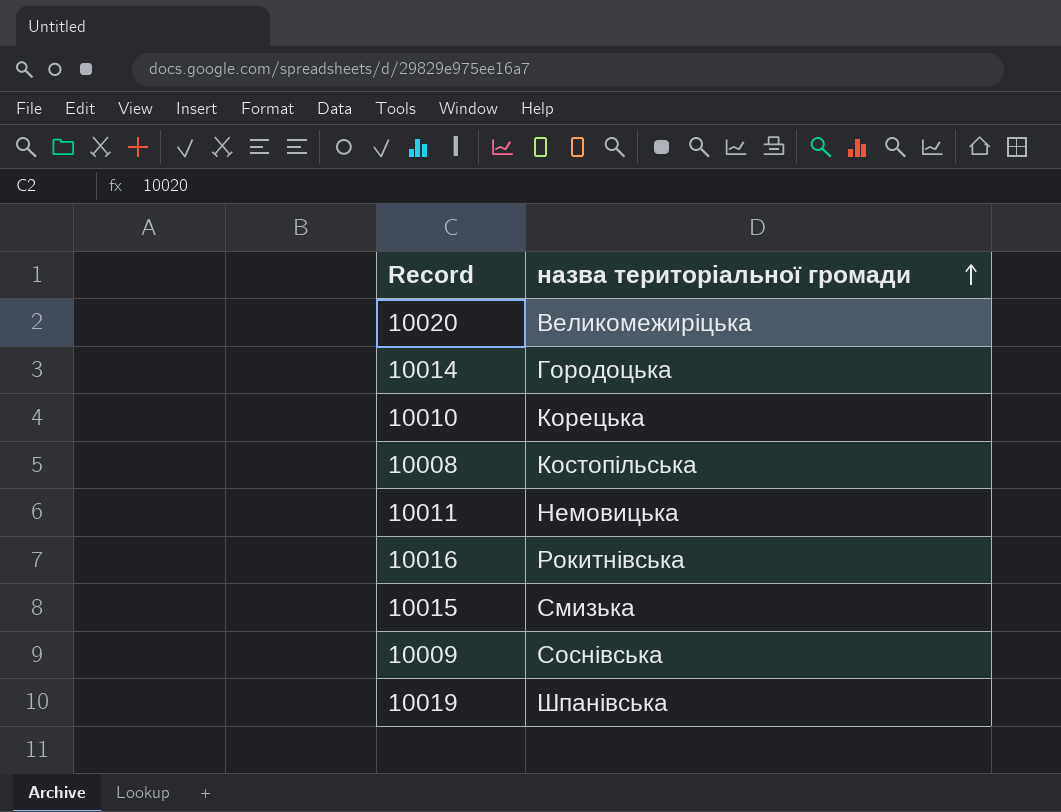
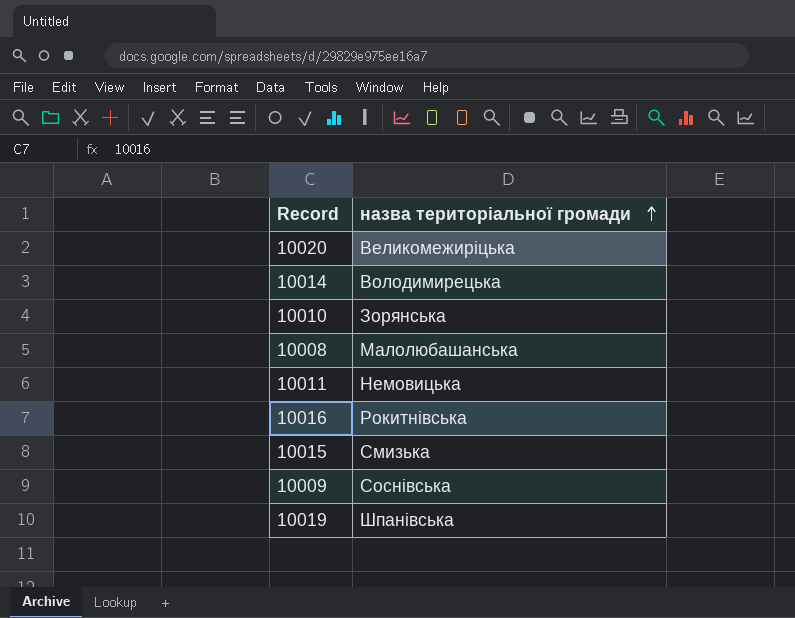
10014 | назва територіальної громади: Городоцька -> Володимирецька
10010 | назва територіальної громади: Корецька -> Зорянська
10008 | назва територіальної громади: Костопільська -> Малолюбашанська

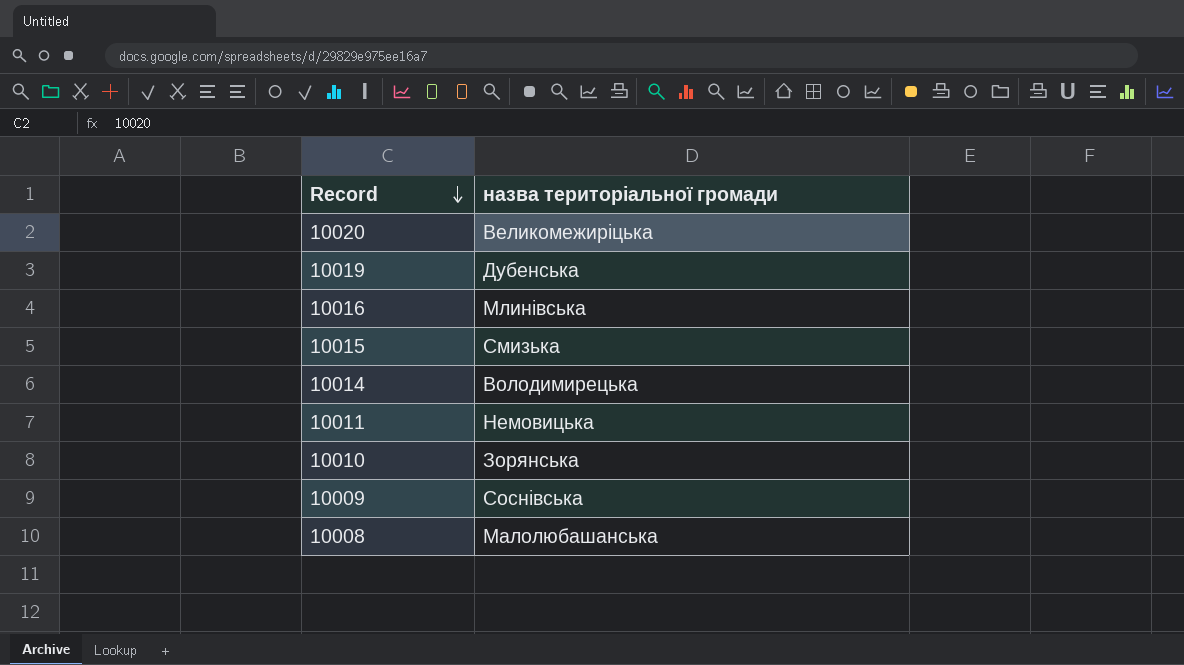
row order: назва територіальної громади ascending -> Record descending
10019 | назва територіальної громади: Шпанівська -> Дубенська
10016 | назва територіальної громади: Рокитнівська -> Млинівська

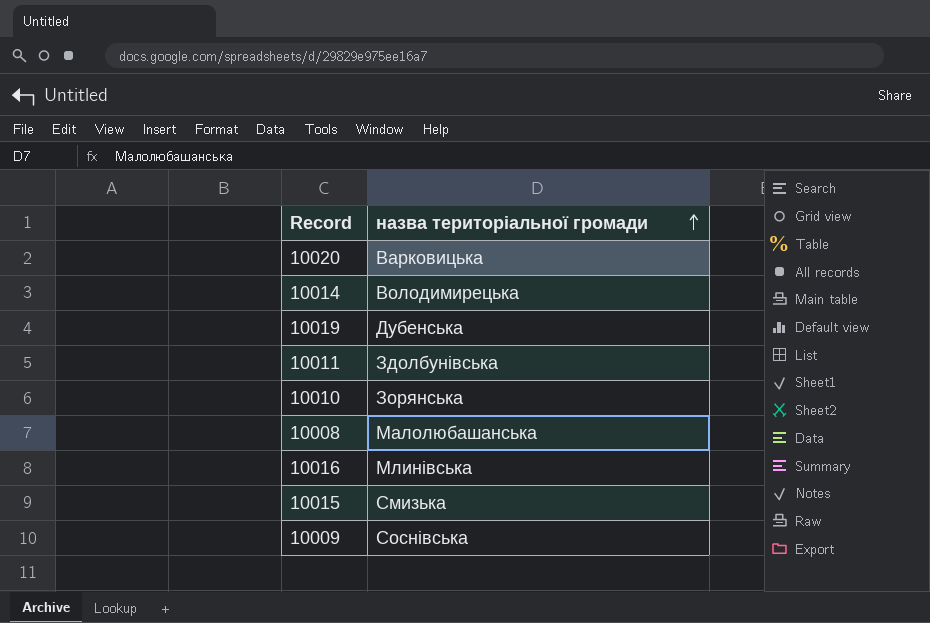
row order: Record descending -> назва територіальної громади ascending
10020 | назва територіальної громади: Великомежиріцька -> Варковицька
10011 | назва територіальної громади: Немовицька -> Здолбунівська

